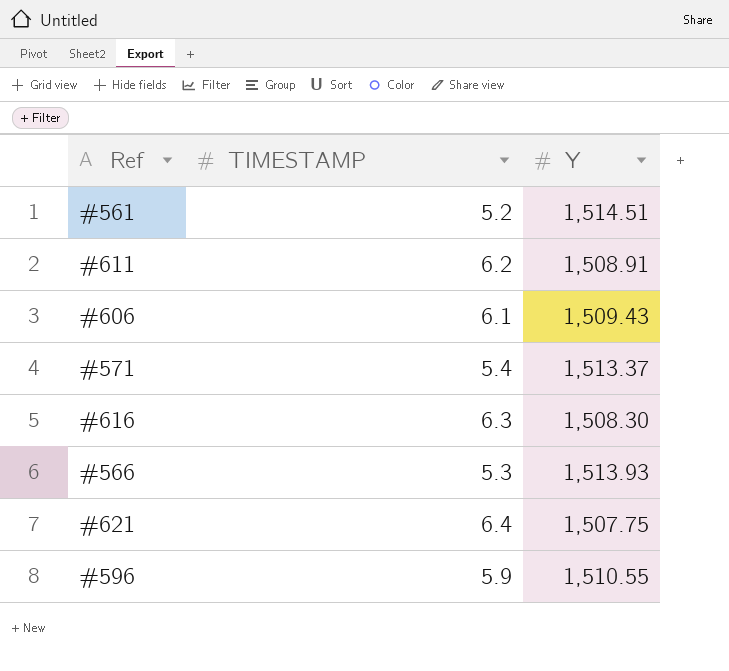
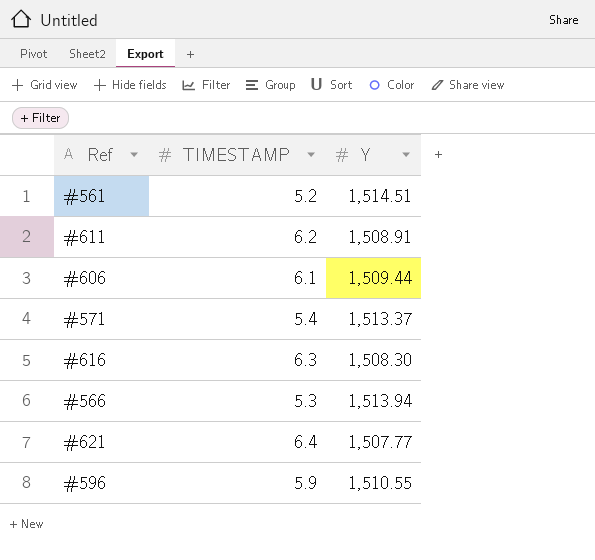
#606 | Y: 1,509.43 -> 1,509.44
#566 | Y: 1,513.93 -> 1,513.94
#621 | Y: 1,507.75 -> 1,507.77

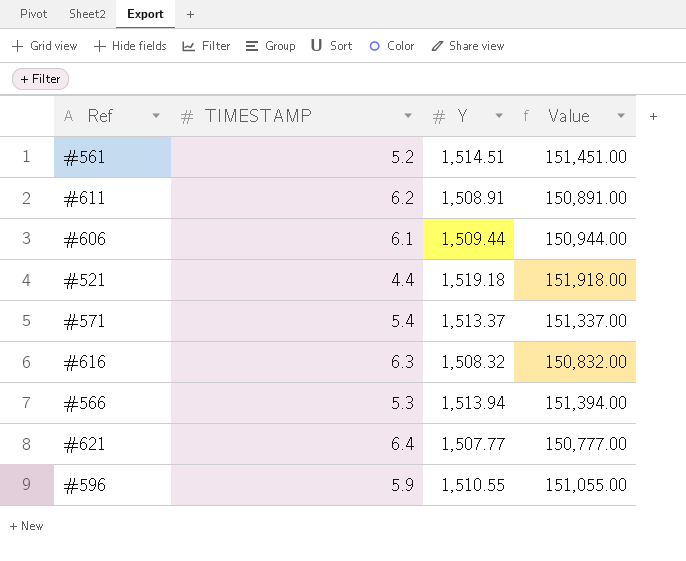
column Value | formula: none -> [Y] * 100
row #521: none -> 4.4 | 1,519.18 | 151,918.00
#616 | Y: 1,508.30 -> 1,508.32

